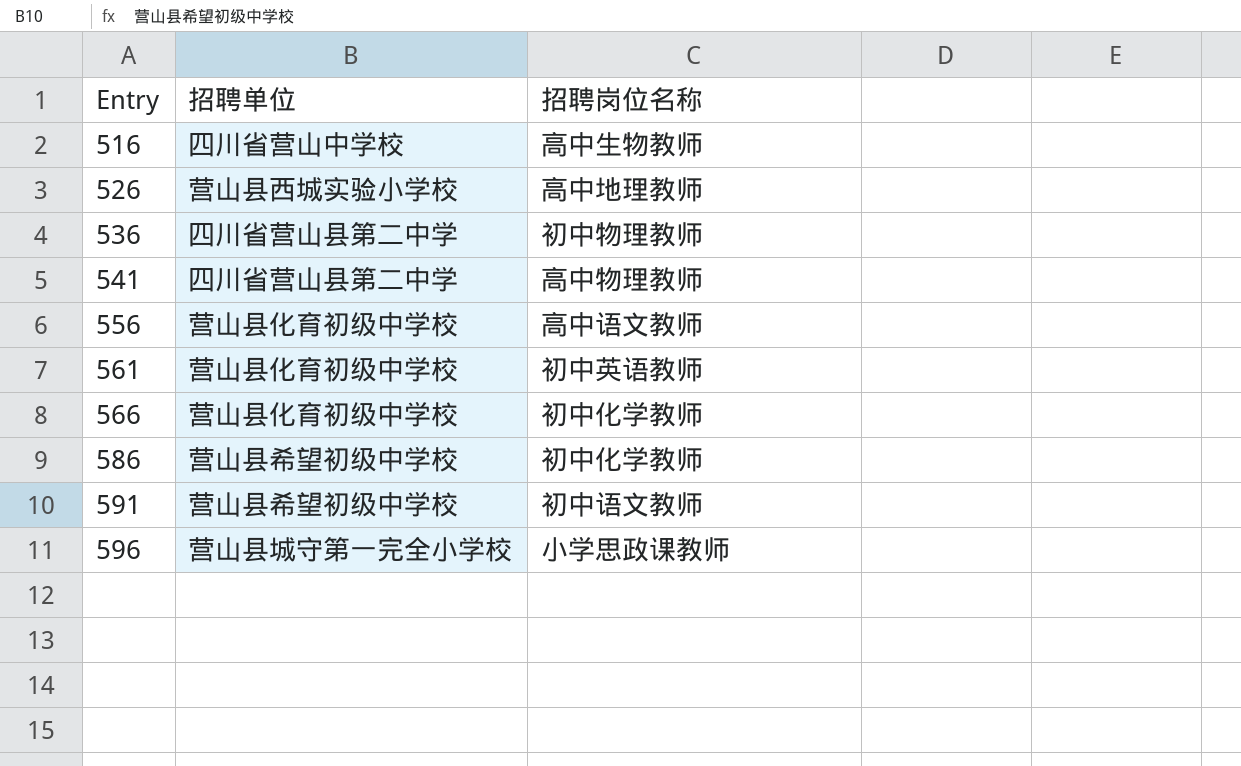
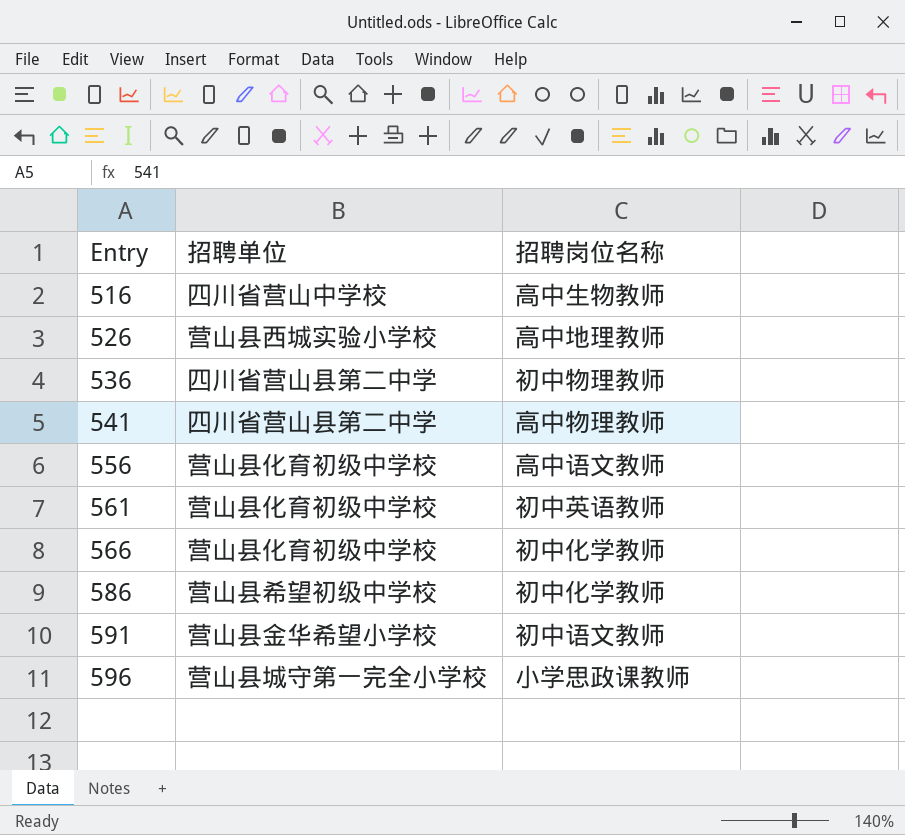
591 | 招聘单位: 营山县希望初级中学校 -> 营山县金华希望小学校

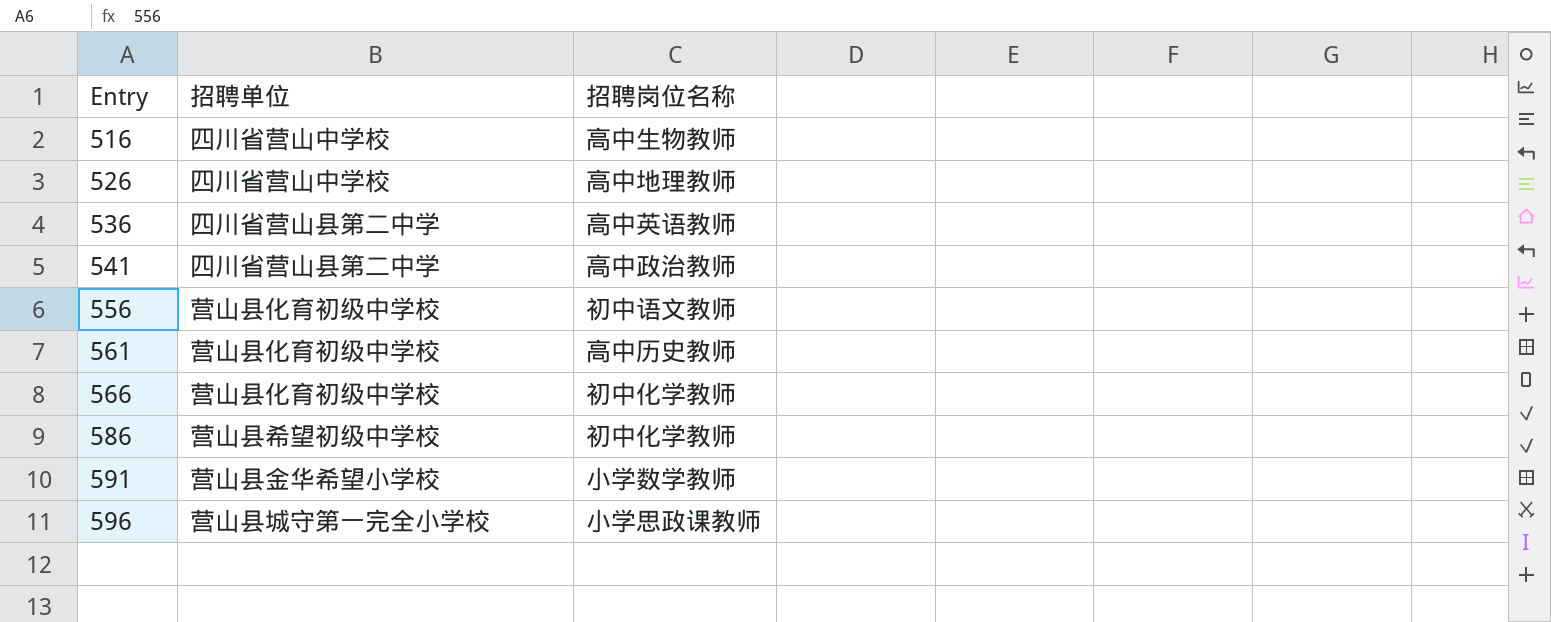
526 | 招聘单位: 营山县西城实验小学校 -> 四川省营山中学校
536 | 招聘岗位名称: 初中物理教师 -> 高中英语教师
541 | 招聘岗位名称: 高中物理教师 -> 高中政治教师
556 | 招聘岗位名称: 高中语文教师 -> 初中语文教师
561 | 招聘岗位名称: 初中英语教师 -> 高中历史教师
591 | 招聘岗位名称: 初中语文教师 -> 小学数学教师

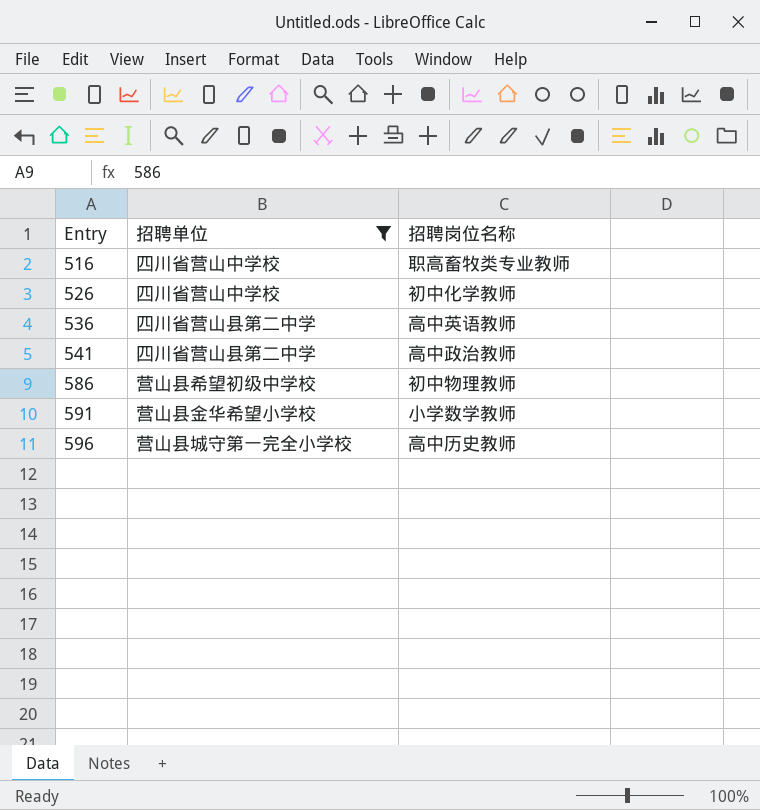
filter: none -> 招聘单位 != 营山县化育初级中学校
516 | 招聘岗位名称: 高中生物教师 -> 职高畜牧类专业教师
526 | 招聘岗位名称: 高中地理教师 -> 初中化学教师
586 | 招聘岗位名称: 初中化学教师 -> 初中物理教师
596 | 招聘岗位名称: 小学思政课教师 -> 高中历史教师

